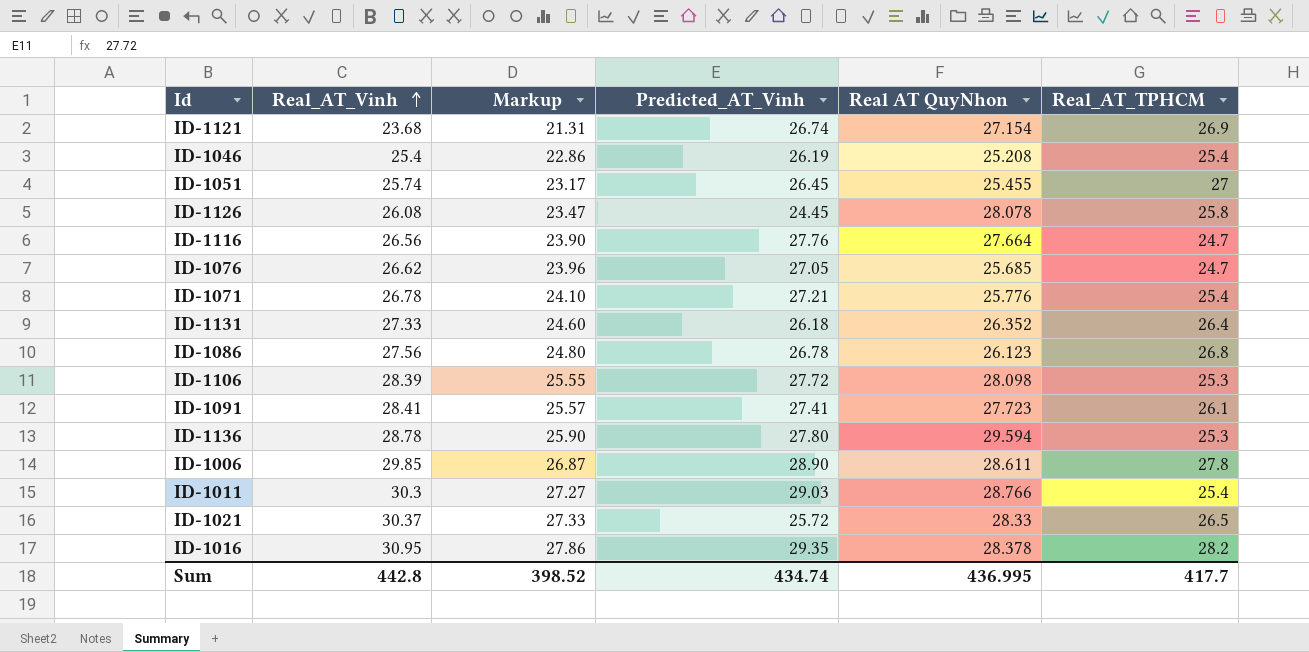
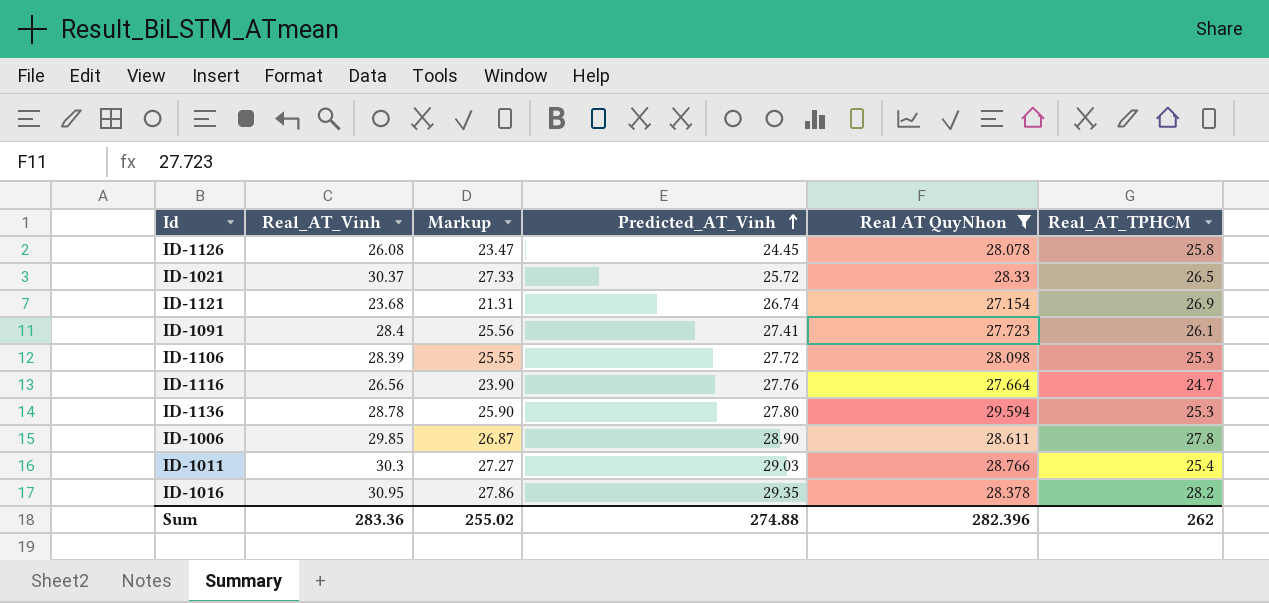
filter: none -> Real AT QuyNhon >= 27.154
row order: Real_AT_Vinh ascending -> Predicted_AT_Vinh ascending
ID-1091 | Real_AT_Vinh: 28.41 -> 28.4
ID-1091 | Markup: 25.57 -> 25.56
Sum | Real_AT_Vinh: 442.8 -> 283.36
Sum | Markup: 398.52 -> 255.02
Sum | Predicted_AT_Vinh: 434.74 -> 274.88
Sum | Real AT QuyNhon: 436.995 -> 282.396
Sum | Real_AT_TPHCM: 417.7 -> 262

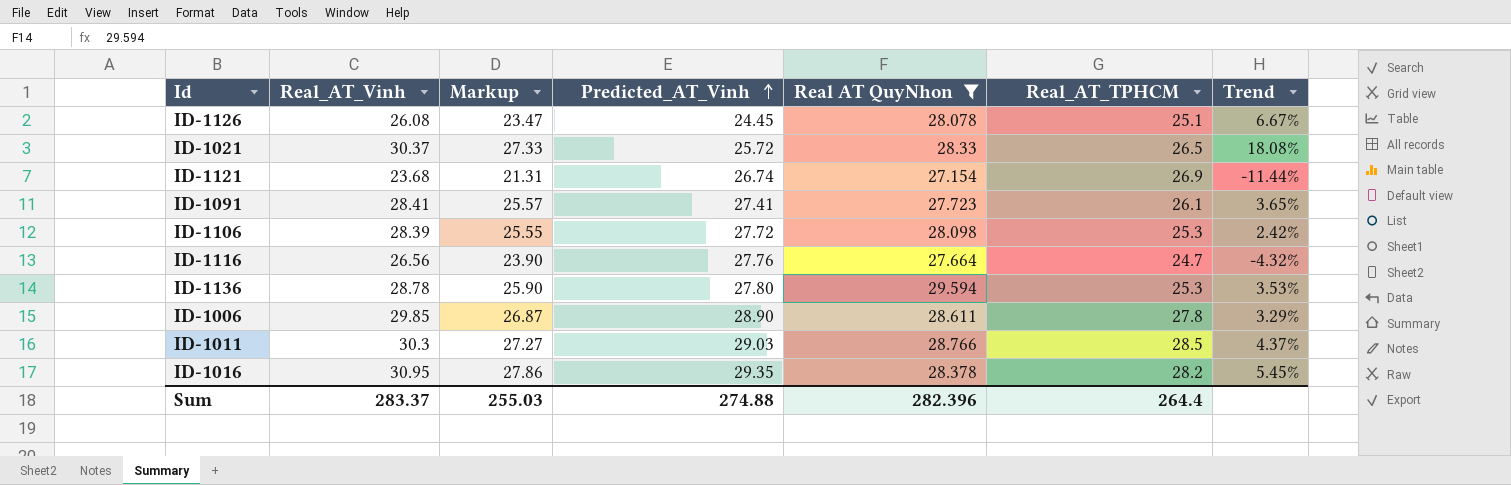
column Trend | formula: none -> ([Real_AT_Vinh] - [Predicted_AT_Vinh]) / [Predicted_AT_Vinh]
ID-1126 | Real_AT_TPHCM: 25.8 -> 25.1
ID-1091 | Real_AT_Vinh: 28.4 -> 28.41
ID-1091 | Markup: 25.56 -> 25.57
ID-1011 | Real_AT_TPHCM: 25.4 -> 28.5
Sum | Real_AT_Vinh: 283.36 -> 283.37
Sum | Markup: 255.02 -> 255.03
Sum | Real_AT_TPHCM: 262 -> 264.4

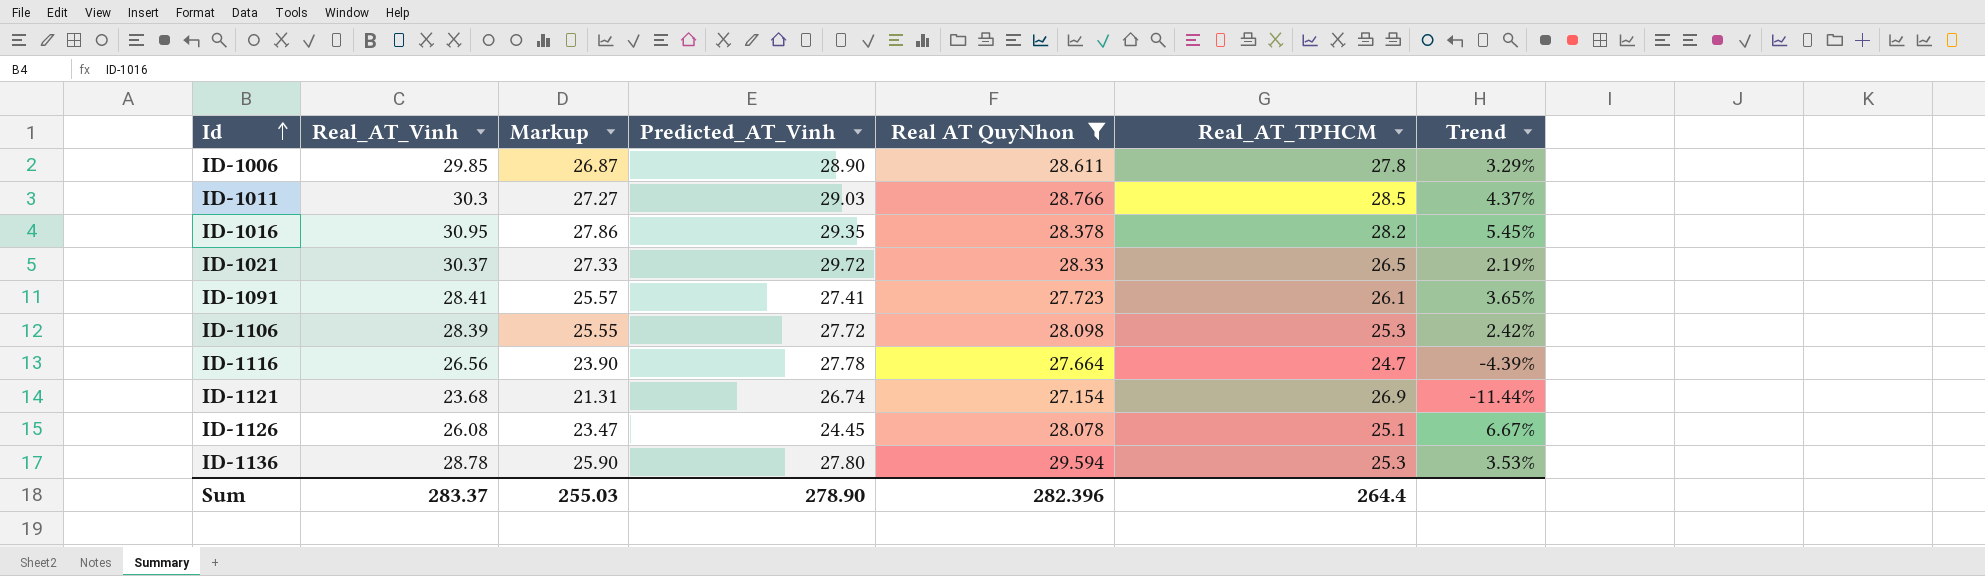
row order: Predicted_AT_Vinh ascending -> Id ascending
ID-1021 | Predicted_AT_Vinh: 25.72 -> 29.72
ID-1021 | Trend: 18.08% -> 2.19%
ID-1116 | Predicted_AT_Vinh: 27.76 -> 27.78
ID-1116 | Trend: -4.32% -> -4.39%
Sum | Predicted_AT_Vinh: 274.88 -> 278.90

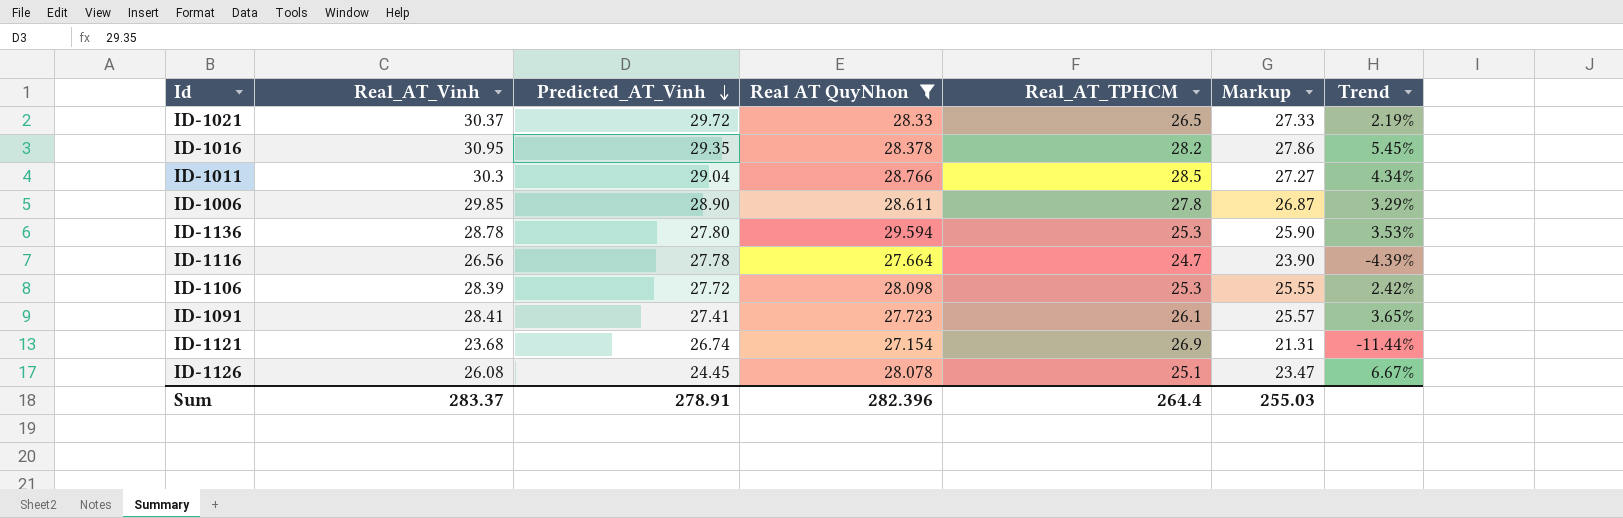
row order: Id ascending -> Predicted_AT_Vinh descending
column Markup | position: 3 -> 6
ID-1011 | Predicted_AT_Vinh: 29.03 -> 29.04
ID-1011 | Trend: 4.37% -> 4.34%
Sum | Predicted_AT_Vinh: 278.90 -> 278.91

